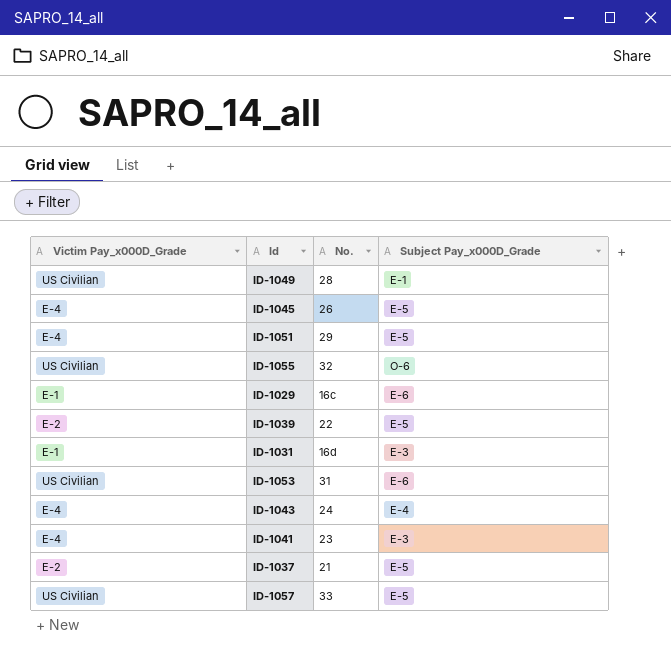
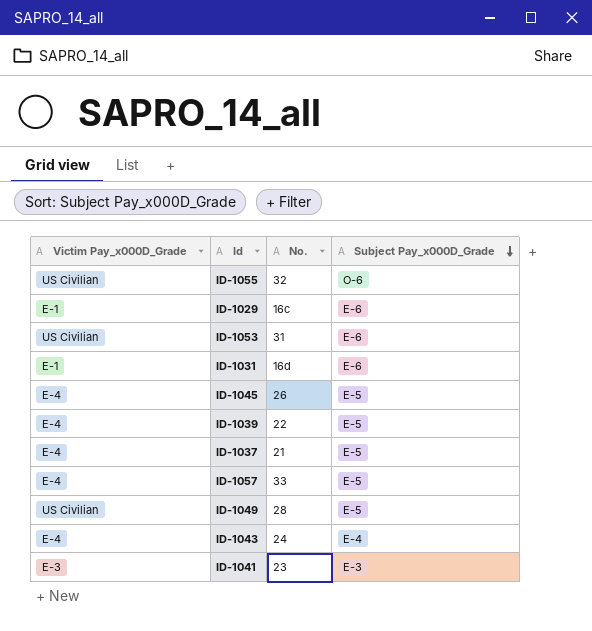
row order: none -> Subject Pay_x000D_Grade descending
row ID-1051: E-4 | 29 | E-5 -> none
ID-1031 | Subject Pay_x000D_Grade: E-3 -> E-6
ID-1039 | Victim Pay_x000D_Grade: E-2 -> E-4
ID-1037 | Victim Pay_x000D_Grade: E-2 -> E-4
ID-1057 | Victim Pay_x000D_Grade: US Civilian -> E-4
ID-1049 | Subject Pay_x000D_Grade: E-1 -> E-5
ID-1041 | Victim Pay_x000D_Grade: E-4 -> E-3

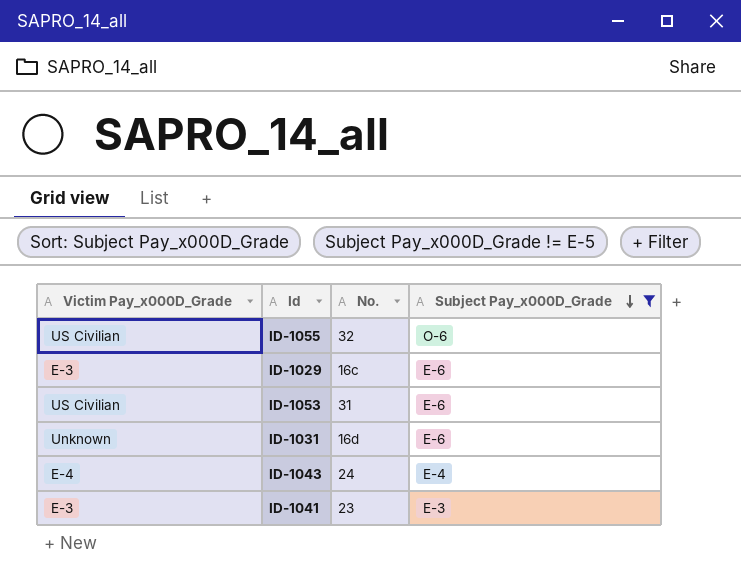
filter: none -> Subject Pay_x000D_Grade != E-5
ID-1029 | Victim Pay_x000D_Grade: E-1 -> E-3
ID-1031 | Victim Pay_x000D_Grade: E-1 -> Unknown

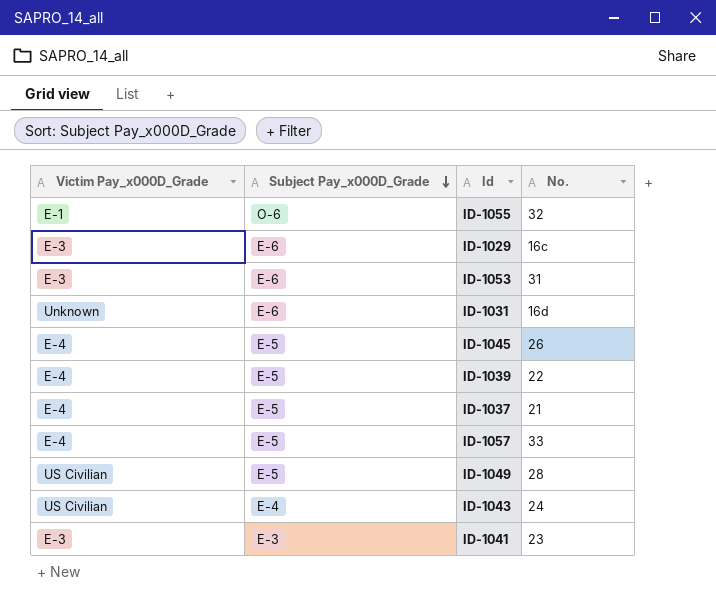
filter: Subject Pay_x000D_Grade != E-5 -> none
column Subject Pay_x000D_Grade | position: 4 -> 2
ID-1055 | Victim Pay_x000D_Grade: US Civilian -> E-1
ID-1053 | Victim Pay_x000D_Grade: US Civilian -> E-3
ID-1043 | Victim Pay_x000D_Grade: E-4 -> US Civilian

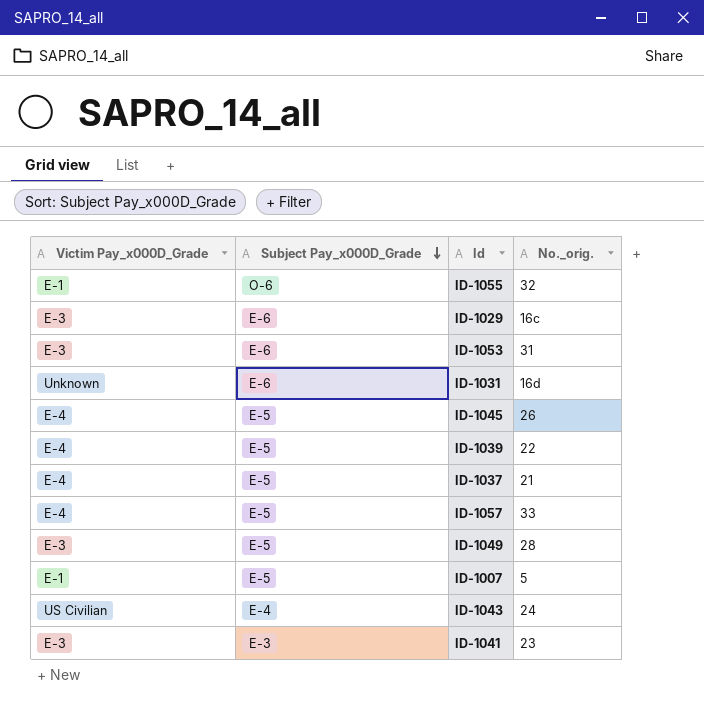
column name: No. -> No._orig.
ID-1049 | Victim Pay_x000D_Grade: US Civilian -> E-3
row ID-1007: none -> E-1 | E-5 | 5

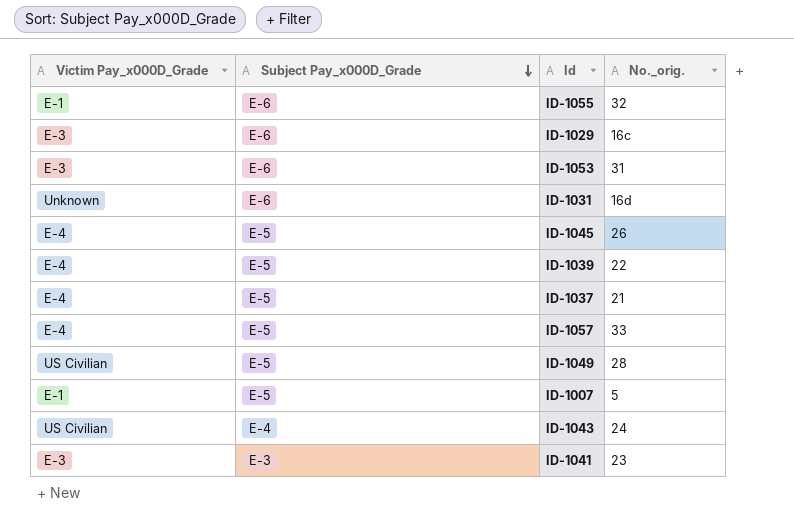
ID-1055 | Subject Pay_x000D_Grade: O-6 -> E-6
ID-1049 | Victim Pay_x000D_Grade: E-3 -> US Civilian

